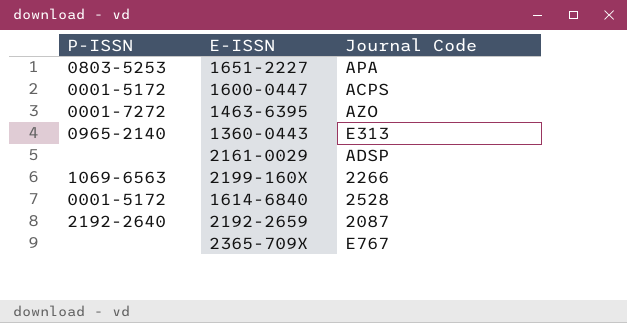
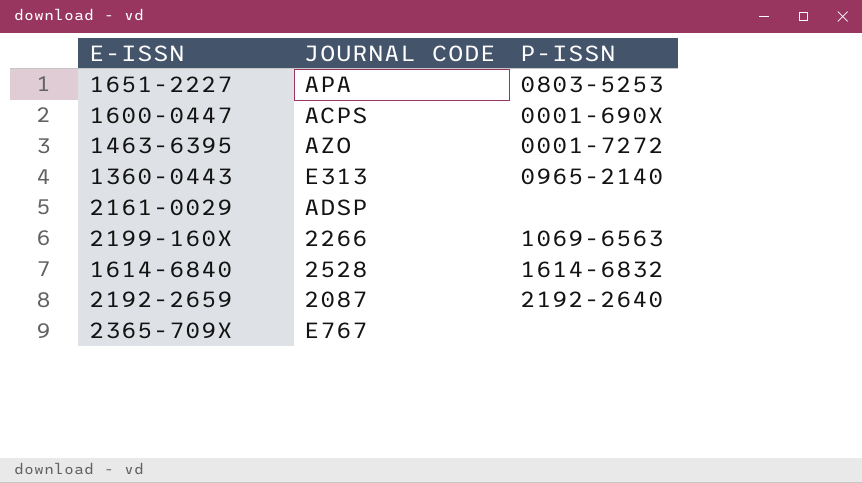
column name: Journal Code -> JOURNAL CODE
column P-ISSN | position: 1 -> 3
1600-0447 | P-ISSN: 0001-5172 -> 0001-690X
1614-6840 | P-ISSN: 0001-5172 -> 1614-6832

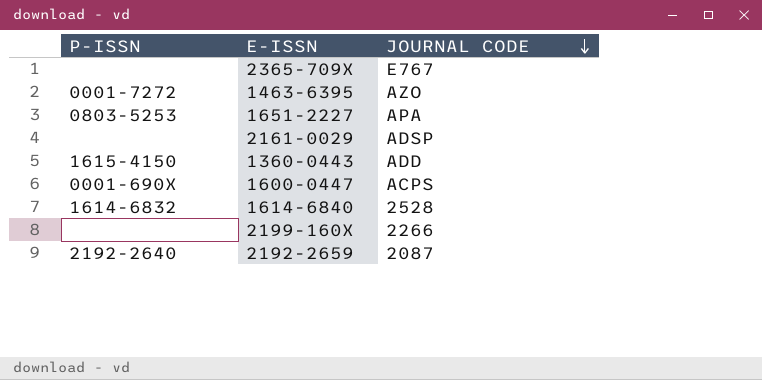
row order: none -> JOURNAL CODE descending
column P-ISSN | position: 3 -> 1
1360-0443 | P-ISSN: 0965-2140 -> 1615-4150
1360-0443 | JOURNAL CODE: E313 -> ADD
2199-160X | P-ISSN: 1069-6563 -> none

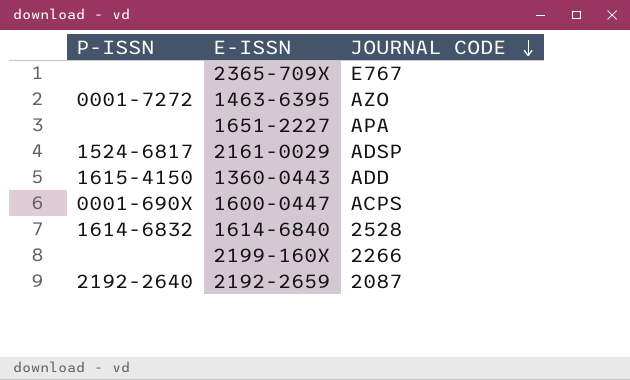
1651-2227 | P-ISSN: 0803-5253 -> none
2161-0029 | P-ISSN: none -> 1524-6817

